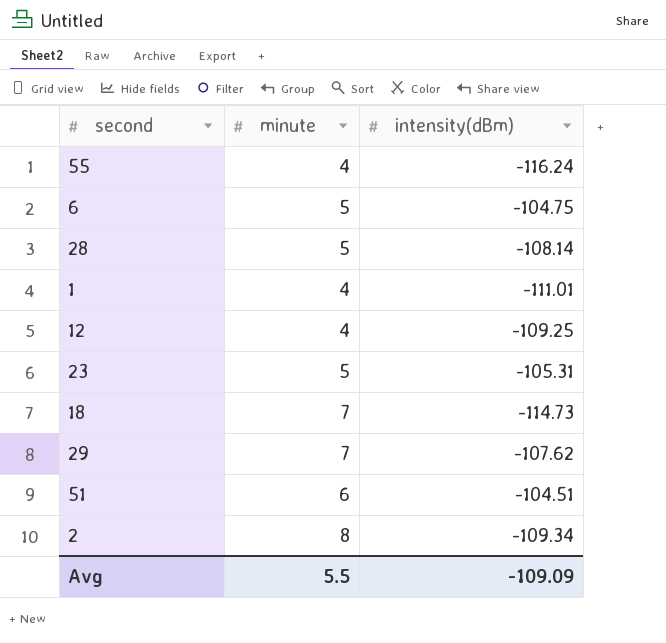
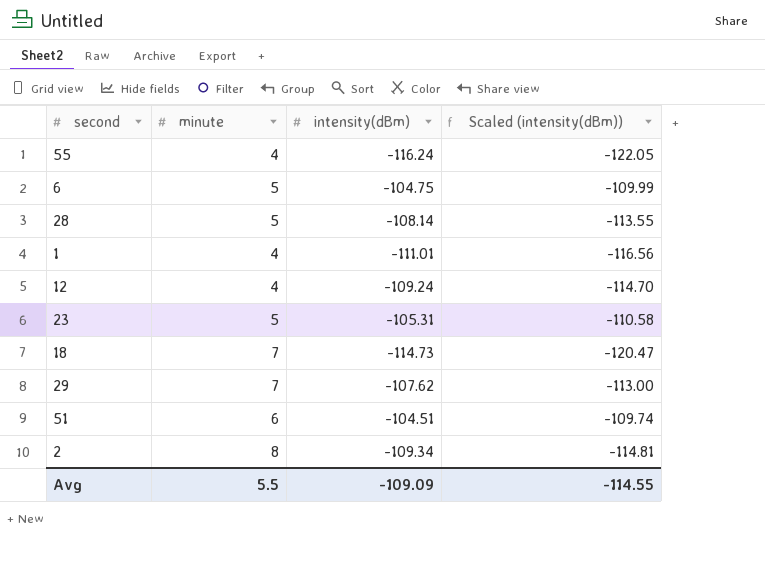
column Scaled (intensity(dBm)) | formula: none -> [intensity(dBm)] * 1.05
12 | intensity(dBm): -109.25 -> -109.24

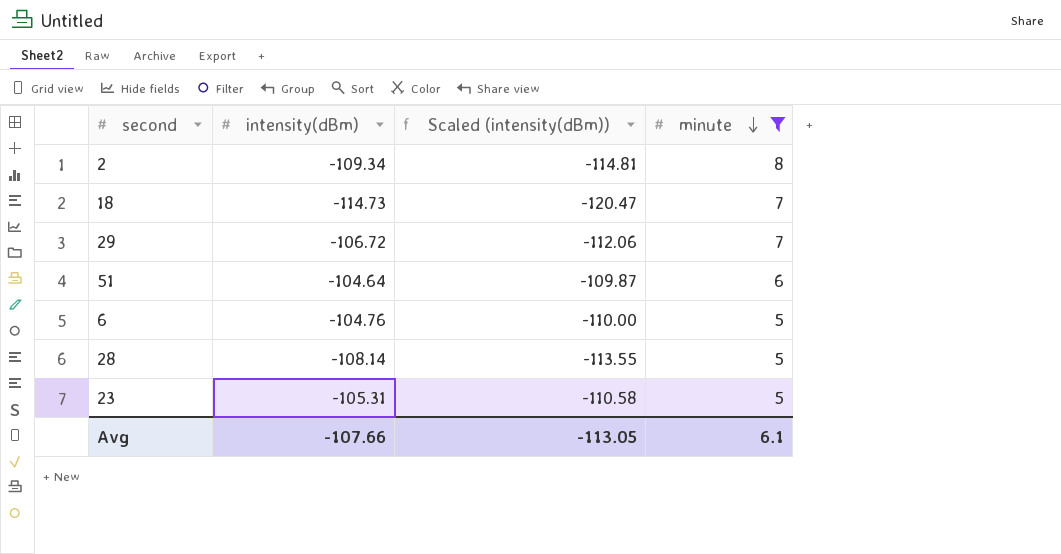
filter: none -> minute != 4
row order: none -> minute descending
column minute | position: 2 -> 4
29 | intensity(dBm): -107.62 -> -106.72
29 | Scaled (intensity(dBm)): -113.00 -> -112.06
51 | intensity(dBm): -104.51 -> -104.64
51 | Scaled (intensity(dBm)): -109.74 -> -109.87
6 | intensity(dBm): -104.75 -> -104.76
6 | Scaled (intensity(dBm)): -109.99 -> -110.00
Avg | intensity(dBm): -109.09 -> -107.66
Avg | Scaled (intensity(dBm)): -114.55 -> -113.05
Avg | minute: 5.5 -> 6.1

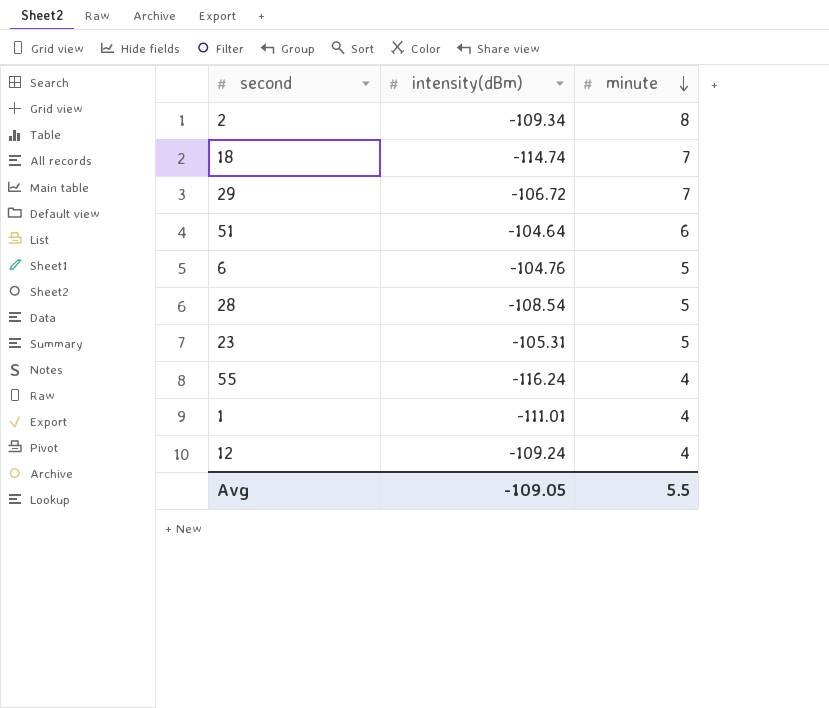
filter: minute != 4 -> none
column Scaled (intensity(dBm)) | formula: [intensity(dBm)] * 1.05 -> none
18 | intensity(dBm): -114.73 -> -114.74
28 | intensity(dBm): -108.14 -> -108.54
Avg | intensity(dBm): -107.66 -> -109.05
Avg | minute: 6.1 -> 5.5

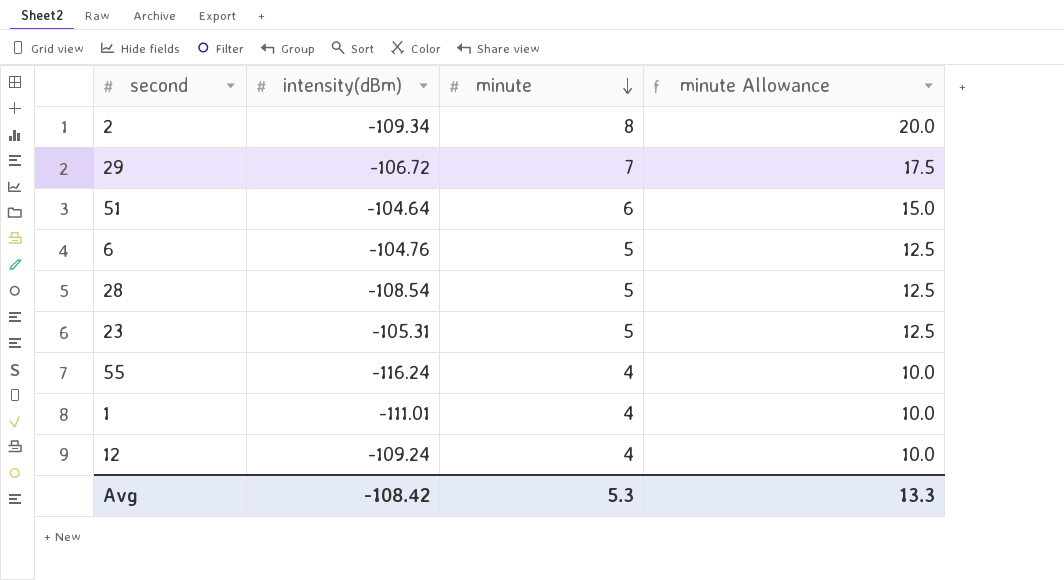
column minute Allowance | formula: none -> [minute] * 2.5
row 18: -114.74 | 7 -> none
Avg | intensity(dBm): -109.05 -> -108.42
Avg | minute: 5.5 -> 5.3

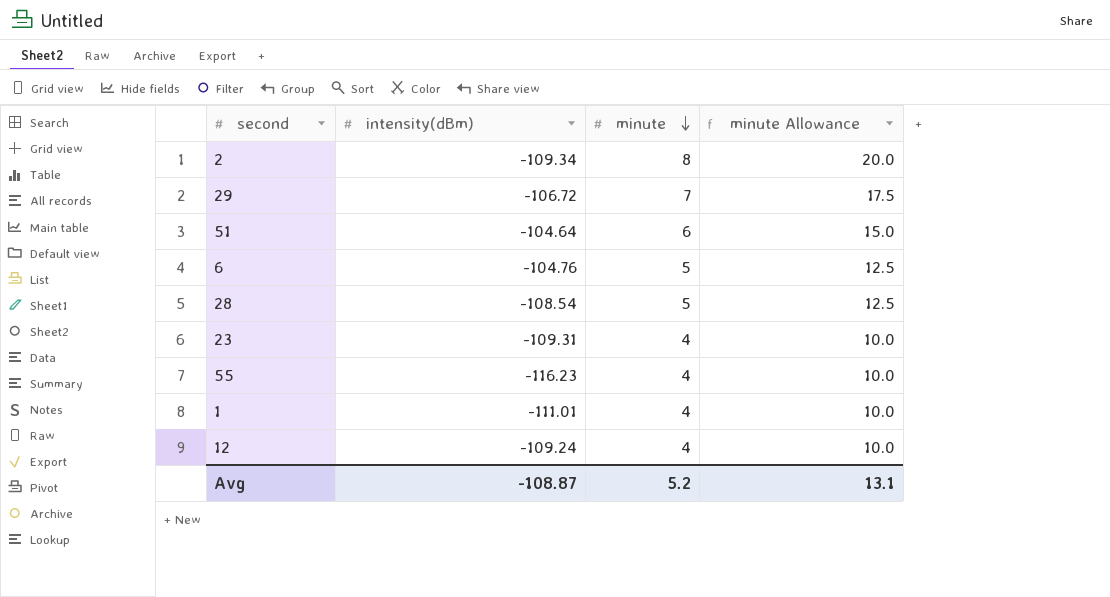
23 | intensity(dBm): -105.31 -> -109.31
23 | minute: 5 -> 4
23 | minute Allowance: 12.5 -> 10.0
55 | intensity(dBm): -116.24 -> -116.23
Avg | intensity(dBm): -108.42 -> -108.87
Avg | minute: 5.3 -> 5.2
Avg | minute Allowance: 13.3 -> 13.1

